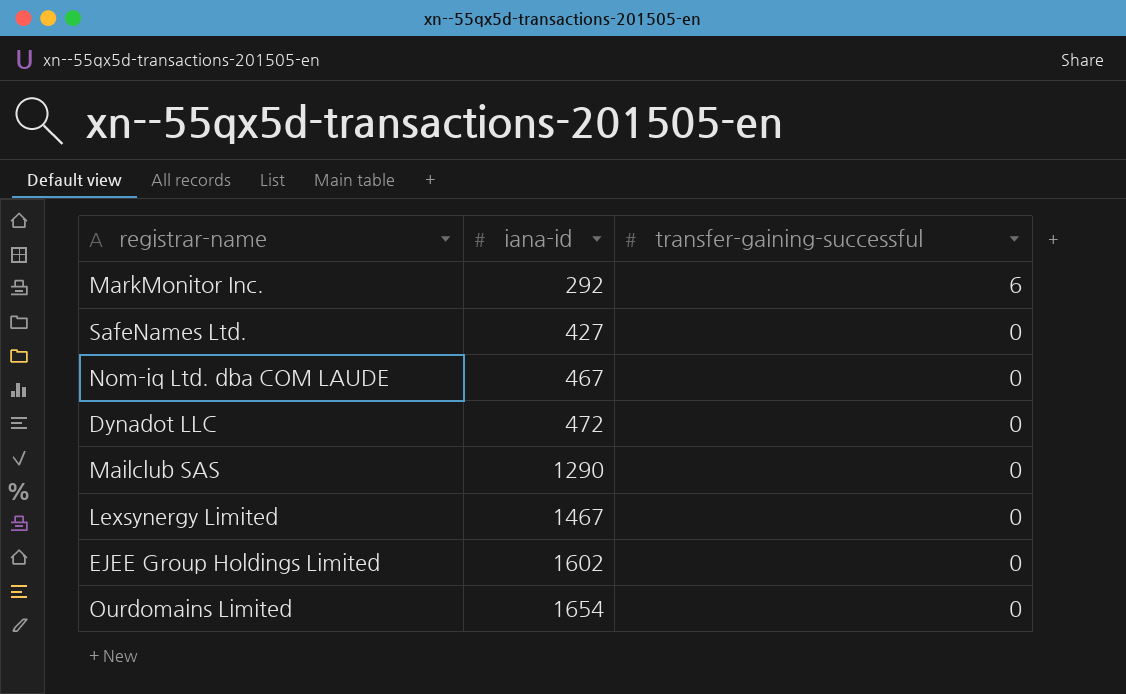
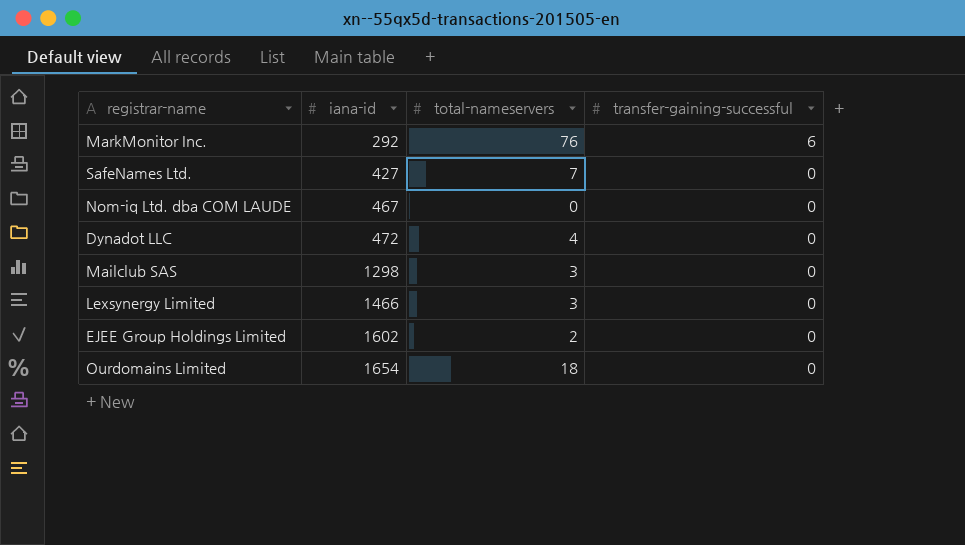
column total-nameservers | position: none -> 3
Mailclub SAS | iana-id: 1290 -> 1298
Lexsynergy Limited | iana-id: 1467 -> 1466

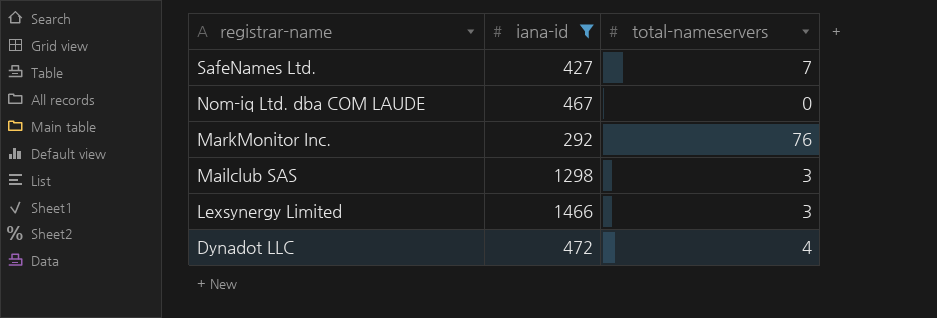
filter: none -> iana-id <= 1466
row order: iana-id ascending -> registrar-name descending
column transfer-gaining-successful | position: 4 -> none

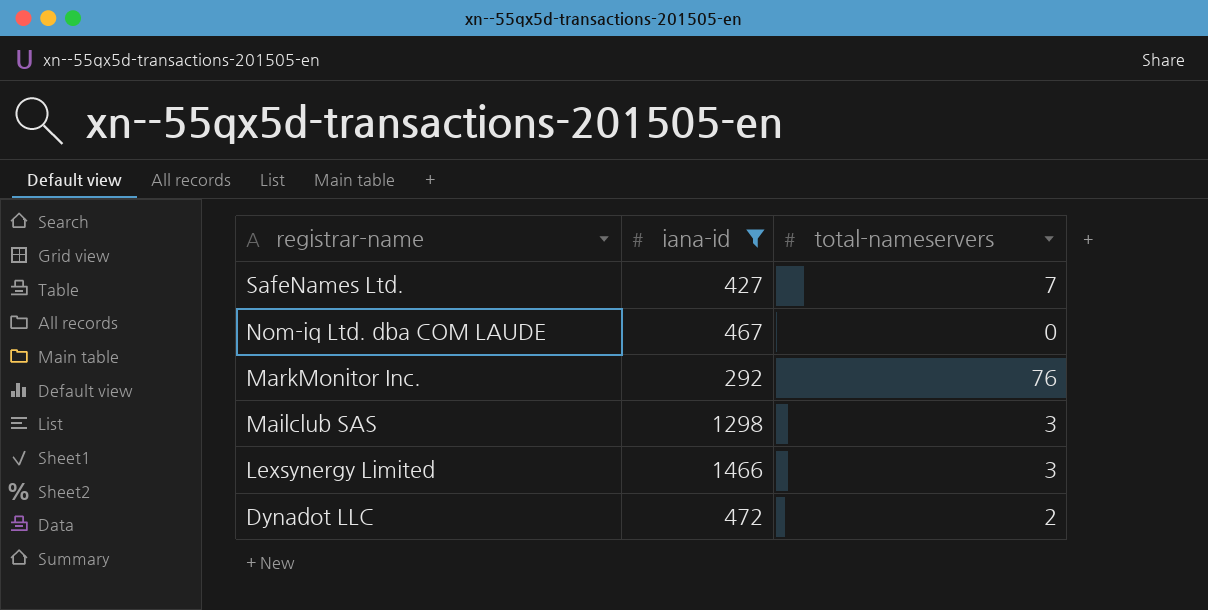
Dynadot LLC | total-nameservers: 4 -> 2

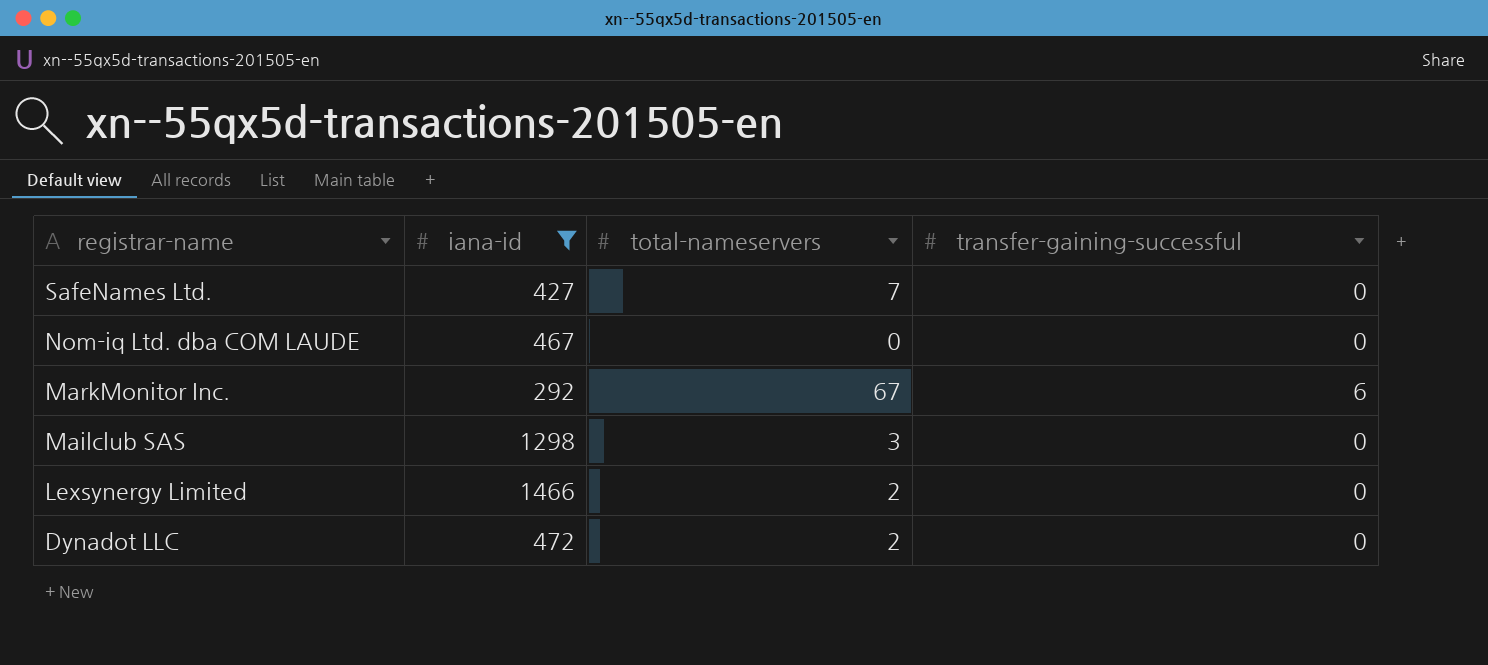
column transfer-gaining-successful | position: none -> 4
MarkMonitor Inc. | total-nameservers: 76 -> 67
Lexsynergy Limited | total-nameservers: 3 -> 2

